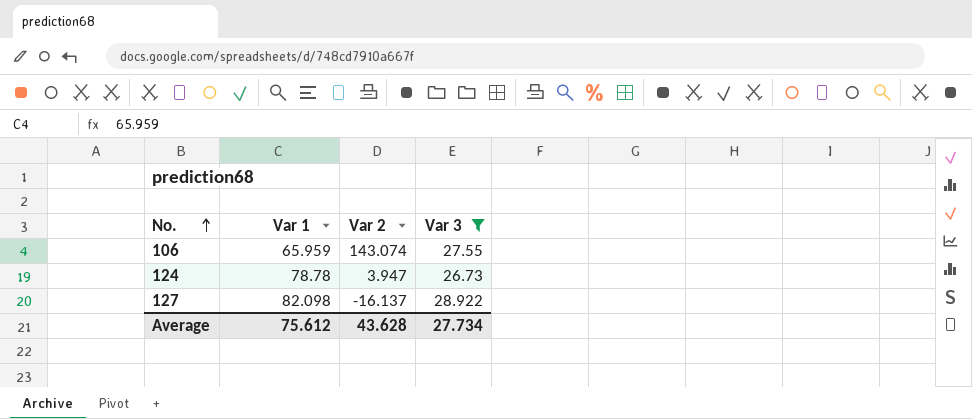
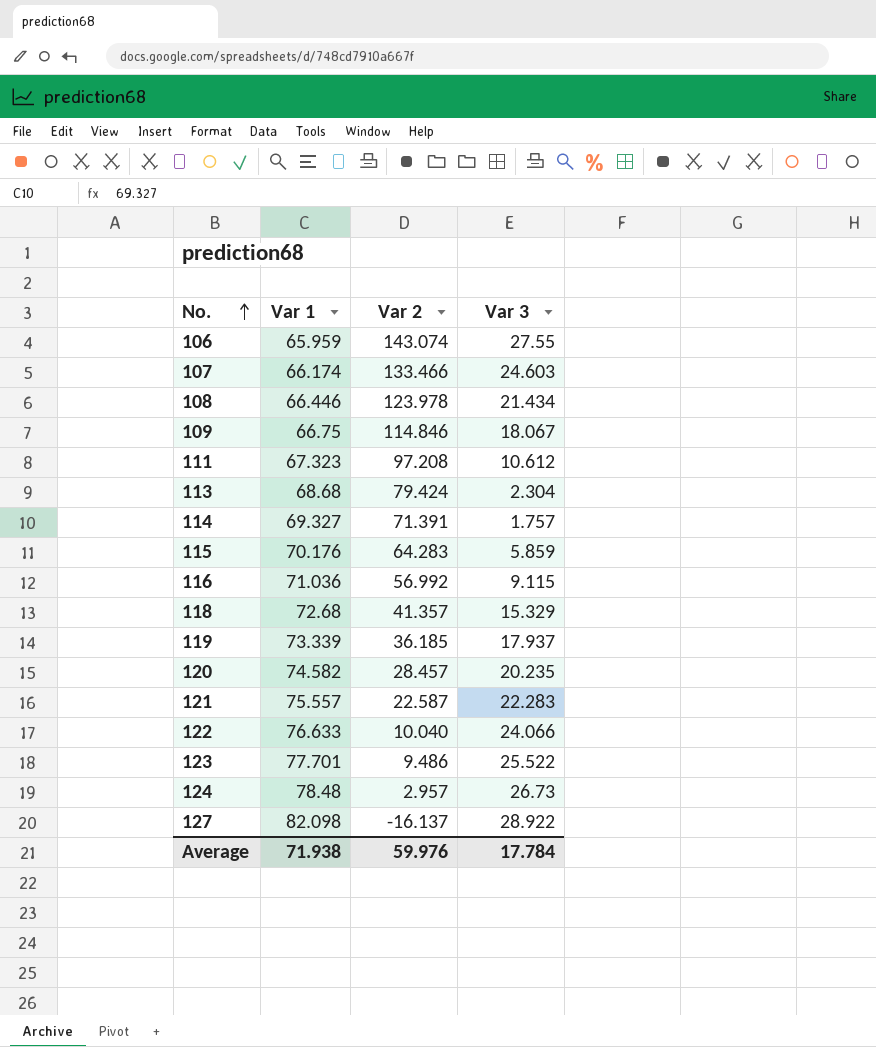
filter: Var 3 >= 26.73 -> none
124 | Var 1: 78.78 -> 78.48
124 | Var 2: 3.947 -> 2.957
Average | Var 1: 75.612 -> 71.938
Average | Var 2: 43.628 -> 59.976
Average | Var 3: 27.734 -> 17.784

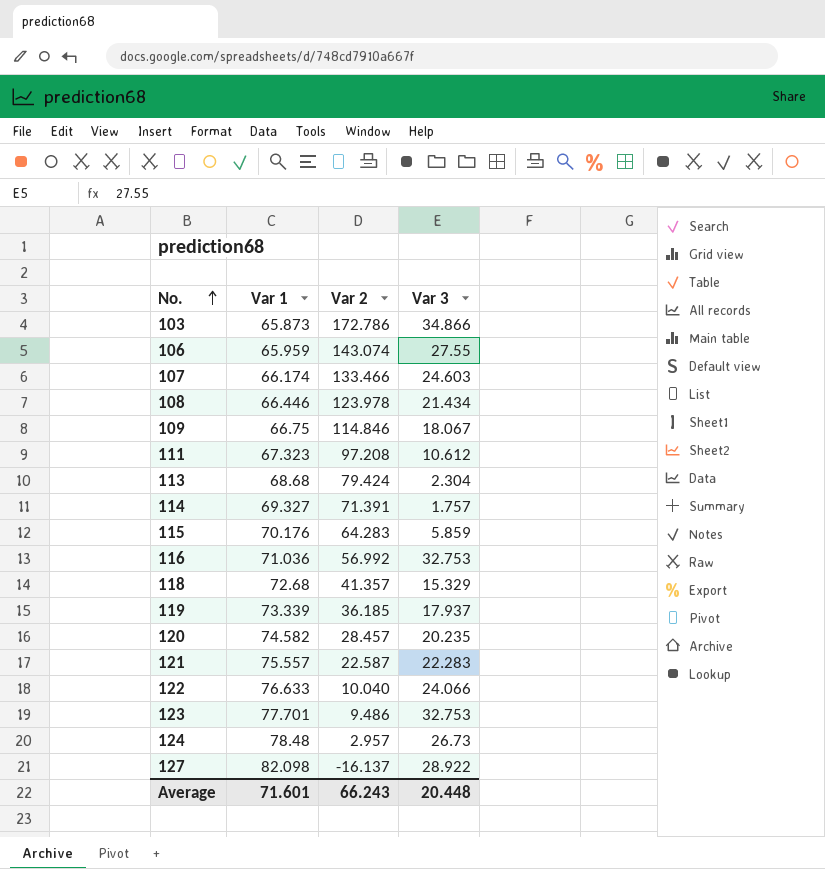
row 103: none -> 65.873 | 172.786 | 34.866
116 | Var 3: 9.115 -> 32.753
123 | Var 3: 25.522 -> 32.753
Average | Var 1: 71.938 -> 71.601
Average | Var 2: 59.976 -> 66.243
Average | Var 3: 17.784 -> 20.448

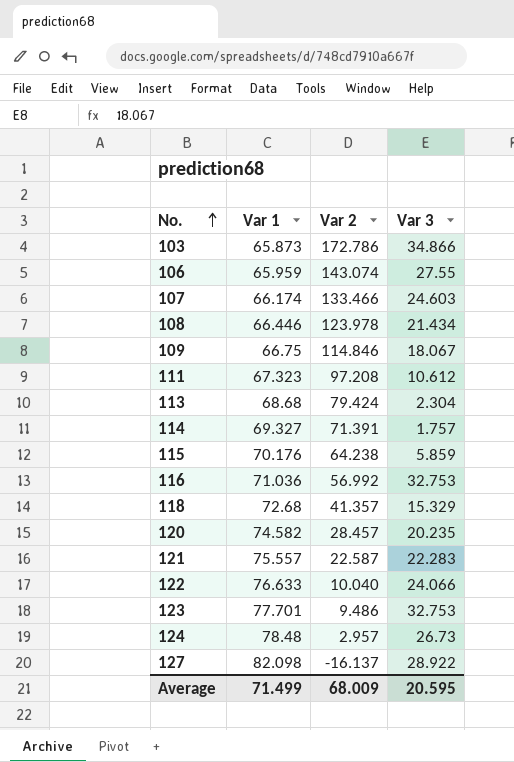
row 119: 73.339 | 36.185 | 17.937 -> none
115 | Var 2: 64.283 -> 64.238
Average | Var 1: 71.601 -> 71.499
Average | Var 2: 66.243 -> 68.009
Average | Var 3: 20.448 -> 20.595

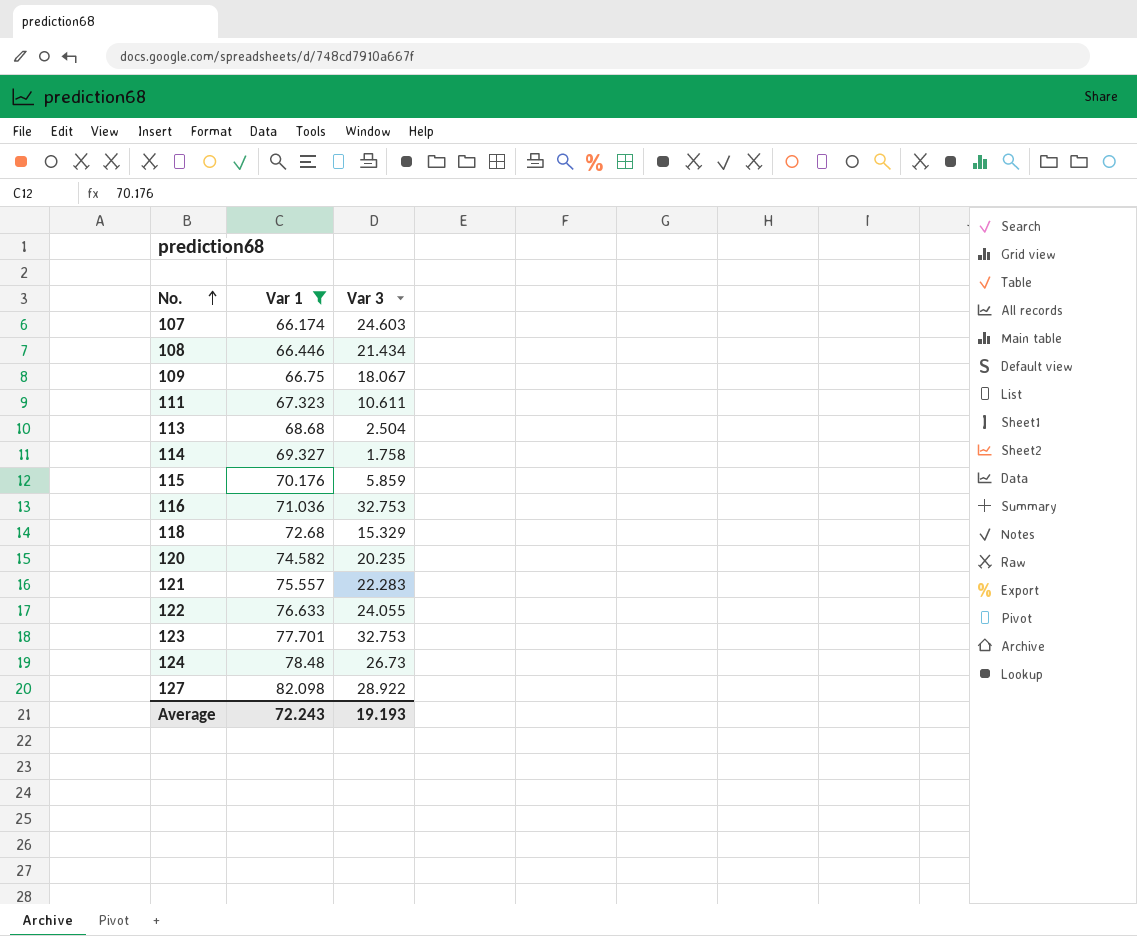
filter: none -> Var 1 >= 66.174
column Var 2 | position: 3 -> none
111 | Var 3: 10.612 -> 10.611
113 | Var 3: 2.304 -> 2.504
114 | Var 3: 1.757 -> 1.758
122 | Var 3: 24.066 -> 24.055
Average | Var 1: 71.499 -> 72.243
Average | Var 3: 20.595 -> 19.193

